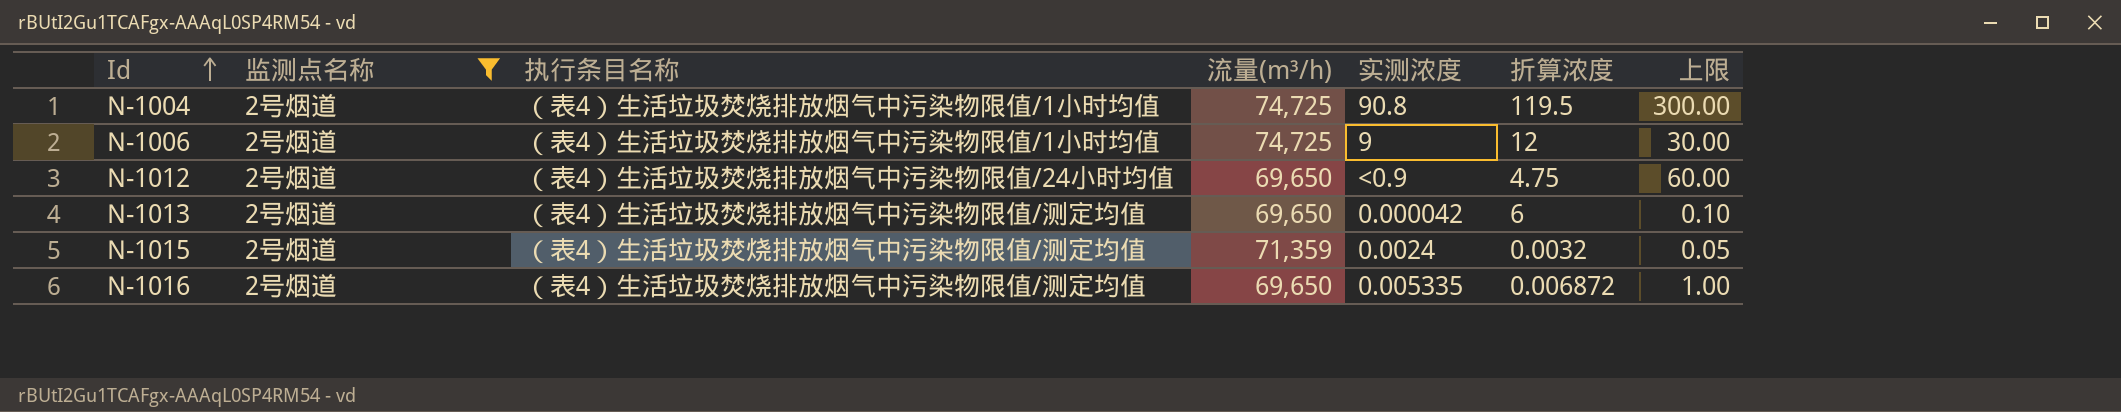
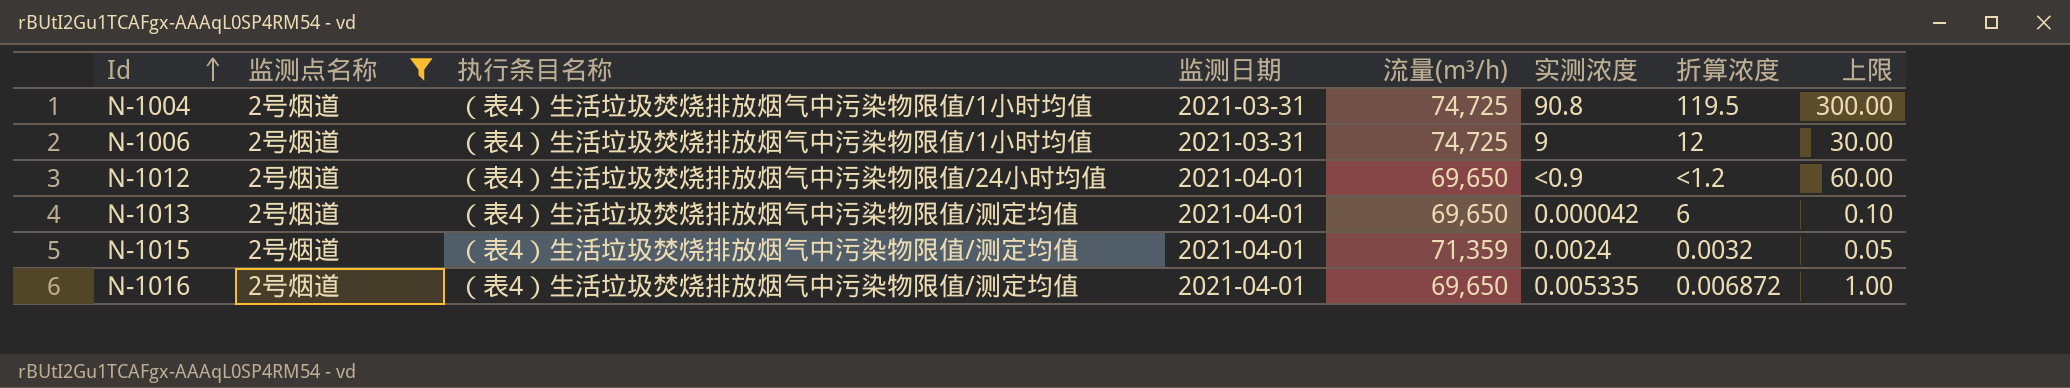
column 监测日期 | position: none -> 4
N-1012 | 折算浓度: 4.75 -> <1.2

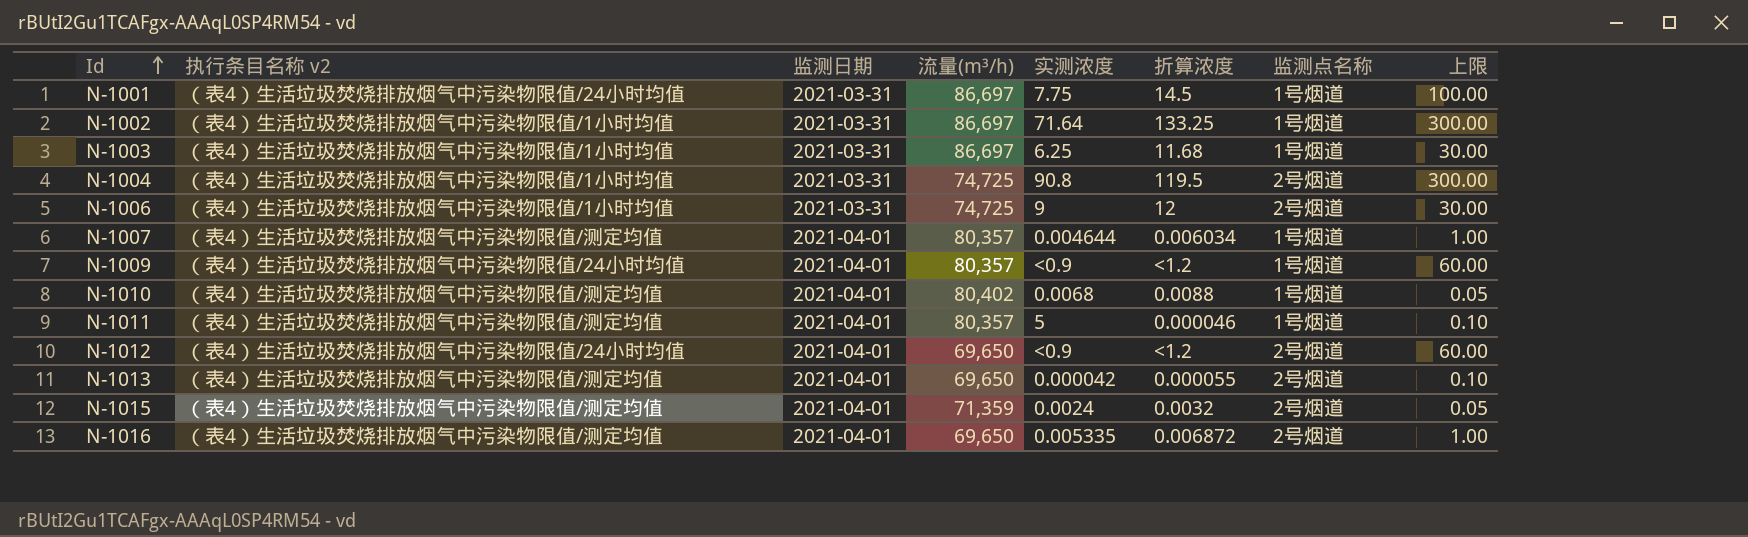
filter: 监测点名称 = 2号烟道 -> none
column name: 执行条目名称 -> 执行条目名称 v2
column 监测点名称 | position: 2 -> 7
N-1013 | 折算浓度: 6 -> 0.000055

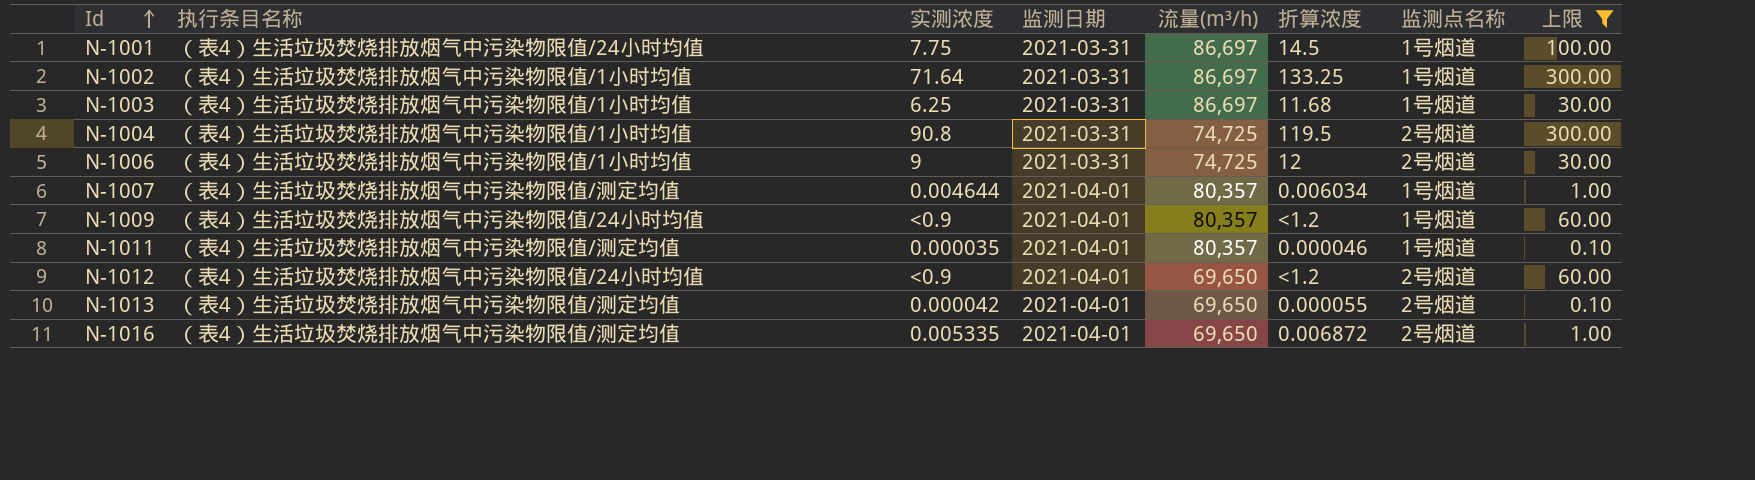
filter: none -> 上限 != 0.05
column name: 执行条目名称 v2 -> 执行条目名称
column 实测浓度 | position: 5 -> 3
N-1011 | 实测浓度: 5 -> 0.000035

